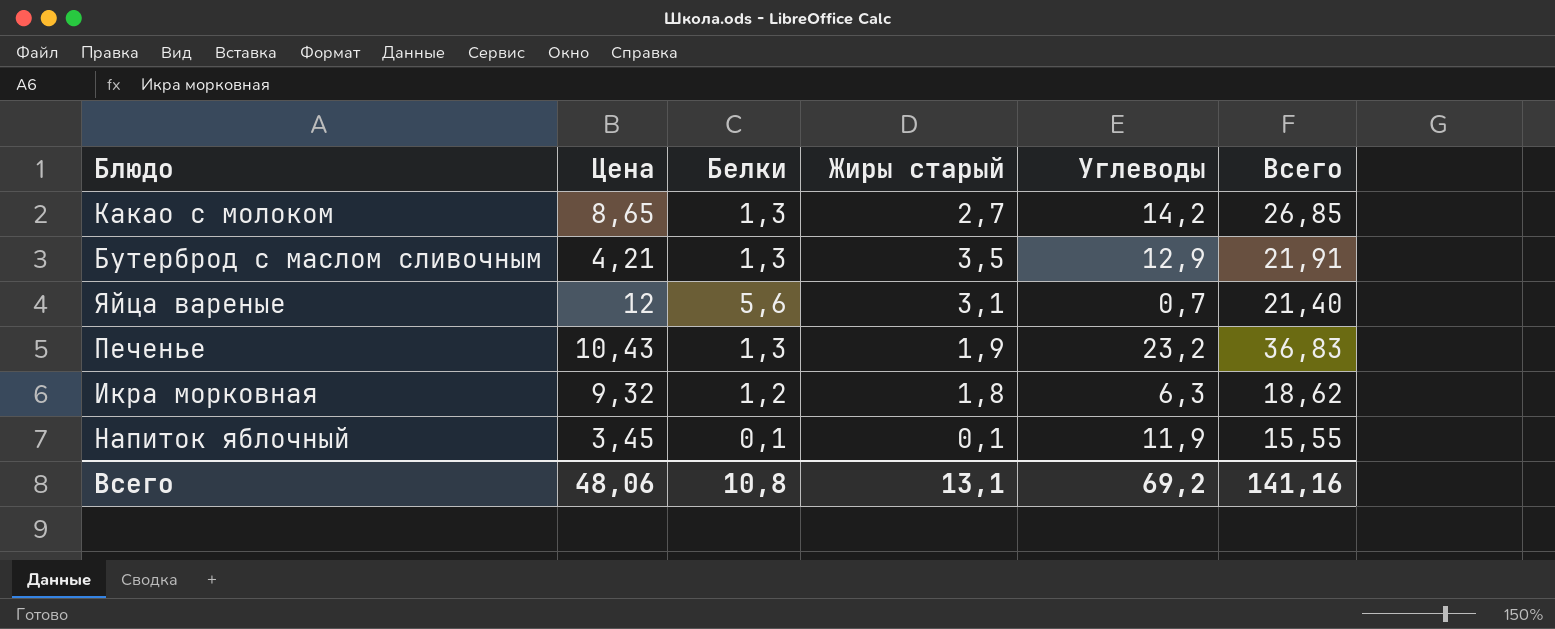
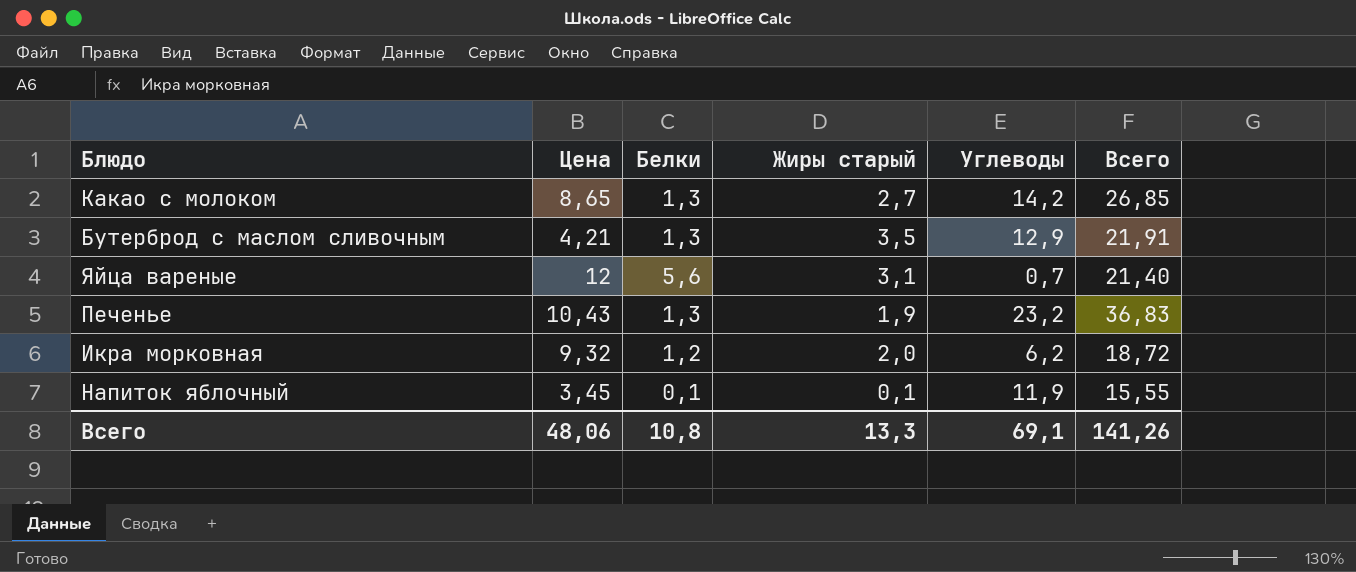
Икра морковная | Жиры старый: 1,8 -> 2,0
Икра морковная | Углеводы: 6,3 -> 6,2
Икра морковная | Всего: 18,62 -> 18,72
Всего | Жиры старый: 13,1 -> 13,3
Всего | Углеводы: 69,2 -> 69,1
Всего | Всего: 141,16 -> 141,26

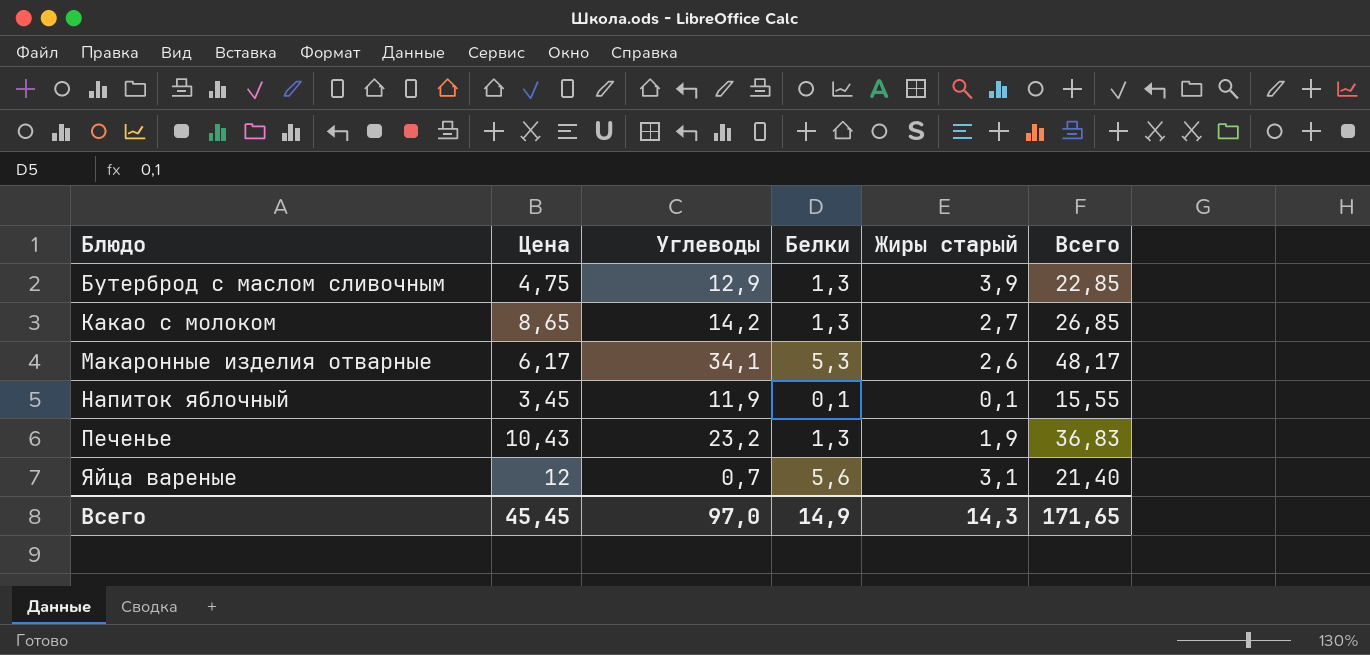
row order: none -> Блюдо ascending
column Углеводы | position: 5 -> 3
row Икра морковная: 9,32 | 1,2 | 2,0 | 6,2 | 18,72 -> none
Бутерброд с маслом сливочным | Цена: 4,21 -> 4,75
Бутерброд с маслом сливочным | Жиры старый: 3,5 -> 3,9
Бутерброд с маслом сливочным | Всего: 21,91 -> 22,85
row Макаронные изделия отварные: none -> 6,17 | 34,1 | 5,3 | 2,6 | 48,17
Всего | Цена: 48,06 -> 45,45
Всего | Углеводы: 69,1 -> 97,0
Всего | Белки: 10,8 -> 14,9
Всего | Жиры старый: 13,3 -> 14,3
Всего | Всего: 141,26 -> 171,65

